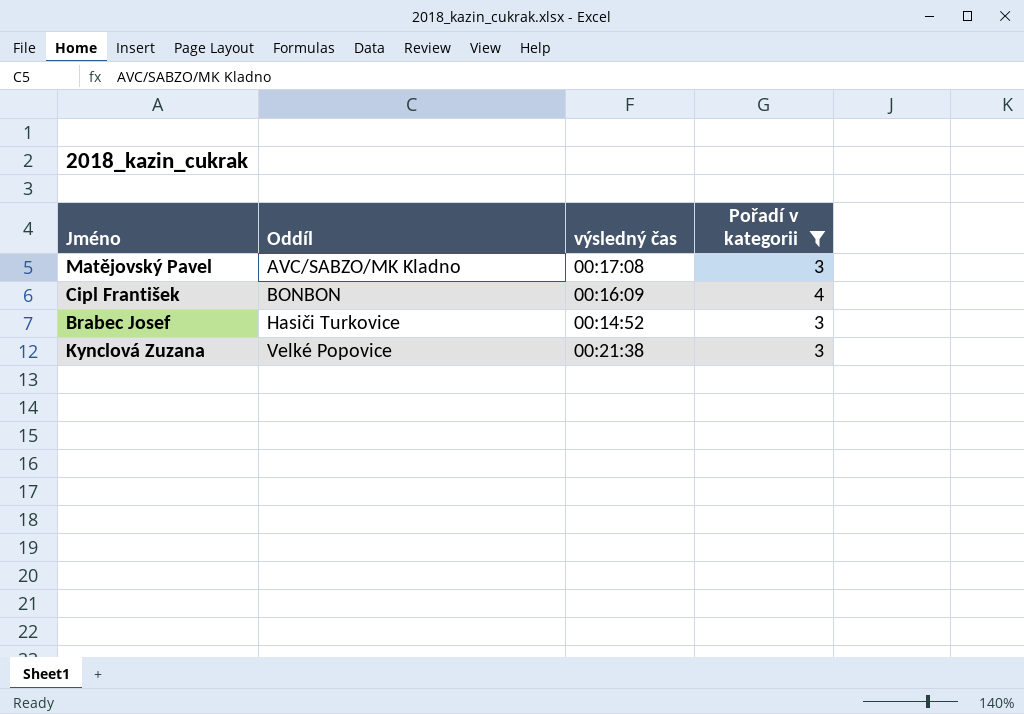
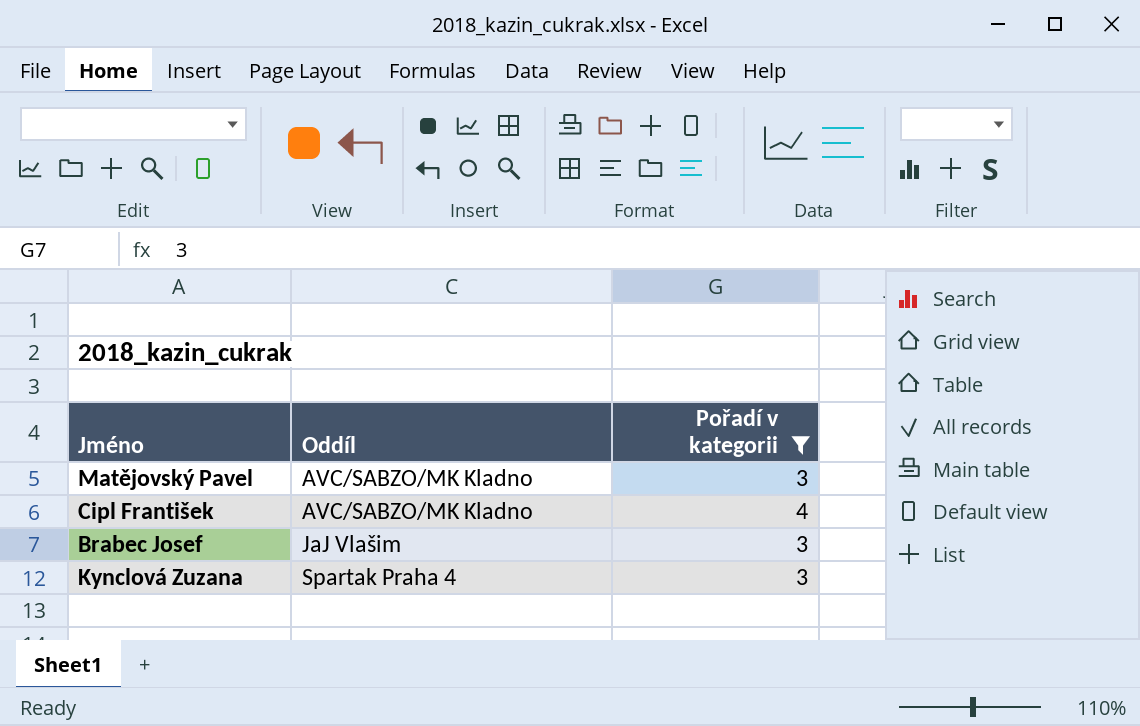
column výsledný čas | position: 3 -> none
Cipl František | Oddíl: BONBON -> AVC/SABZO/MK Kladno
Brabec Josef | Oddíl: Hasiči Turkovice -> JaJ Vlašim
Kynclová Zuzana | Oddíl: Velké Popovice -> Spartak Praha 4

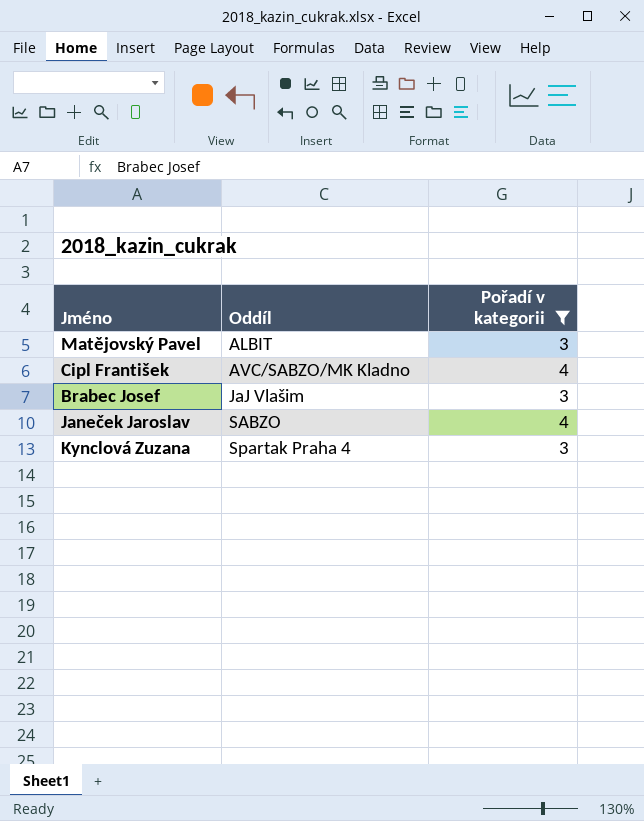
Matějovský Pavel | Oddíl: AVC/SABZO/MK Kladno -> ALBIT
row Janeček Jaroslav: none -> SABZO | 4

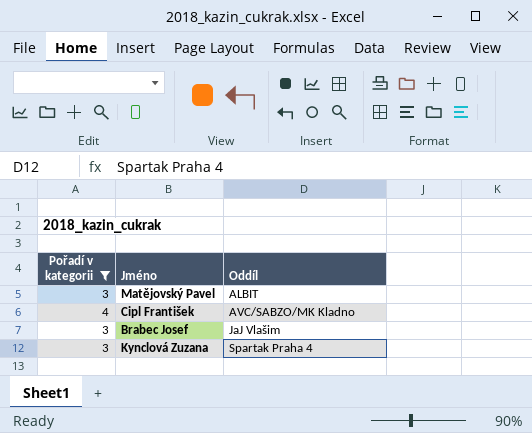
column Pořadí v kategorii | position: 3 -> 1
row Janeček Jaroslav: SABZO | 4 -> none

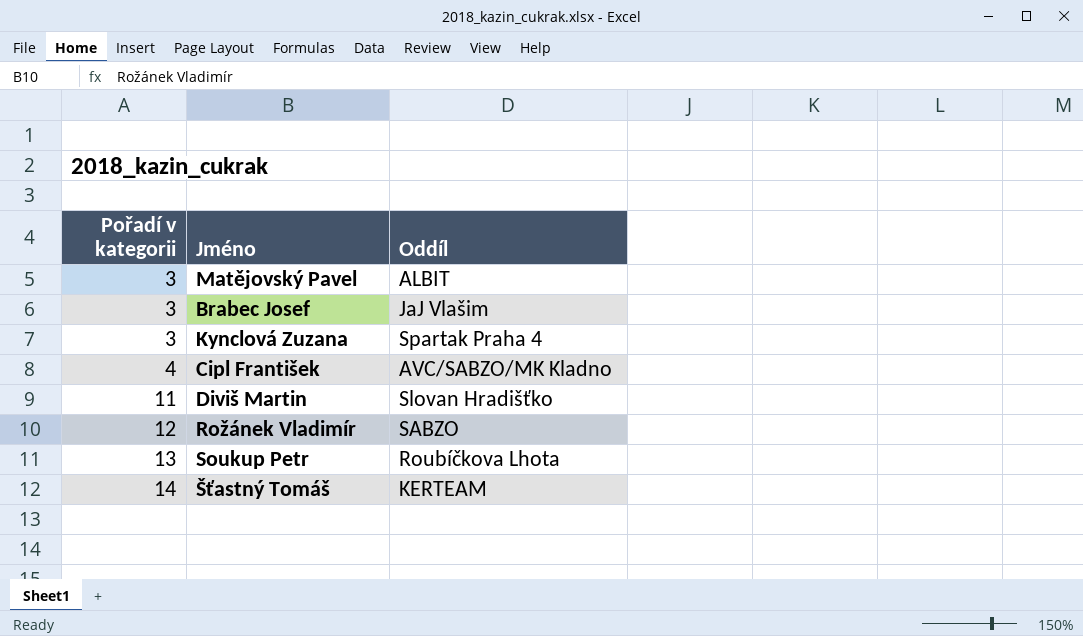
filter: Pořadí v kategorii <= 4 -> none
row order: Oddíl ascending -> Pořadí v kategorii ascending

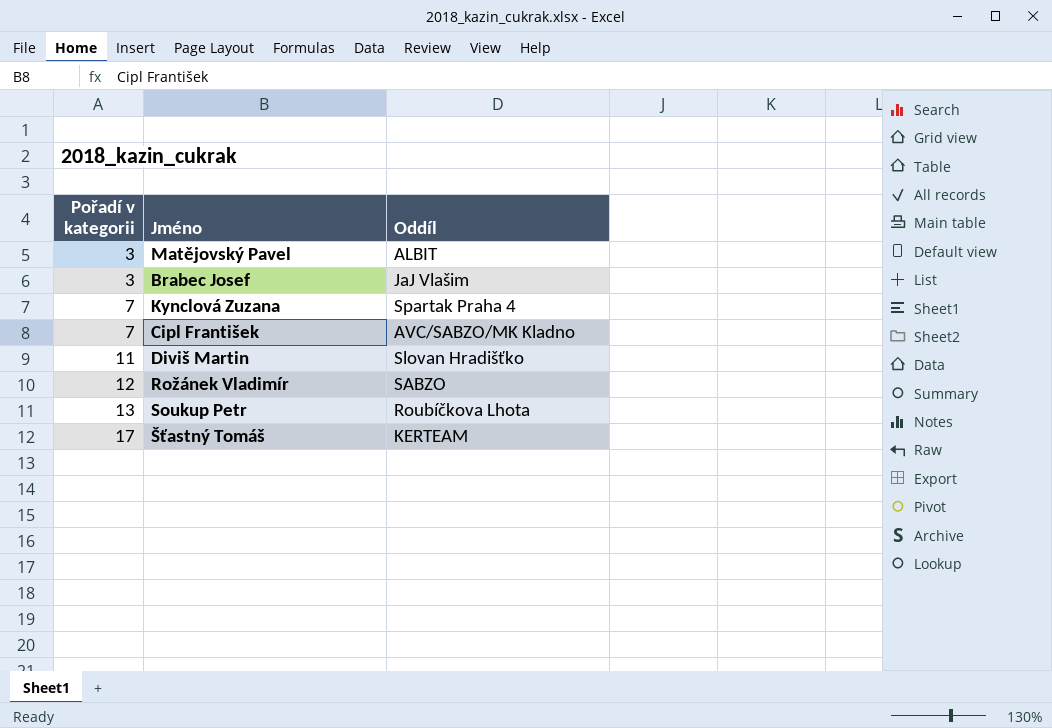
Kynclová Zuzana | Pořadí v kategorii: 3 -> 7
Cipl František | Pořadí v kategorii: 4 -> 7
Šťastný Tomáš | Pořadí v kategorii: 14 -> 17

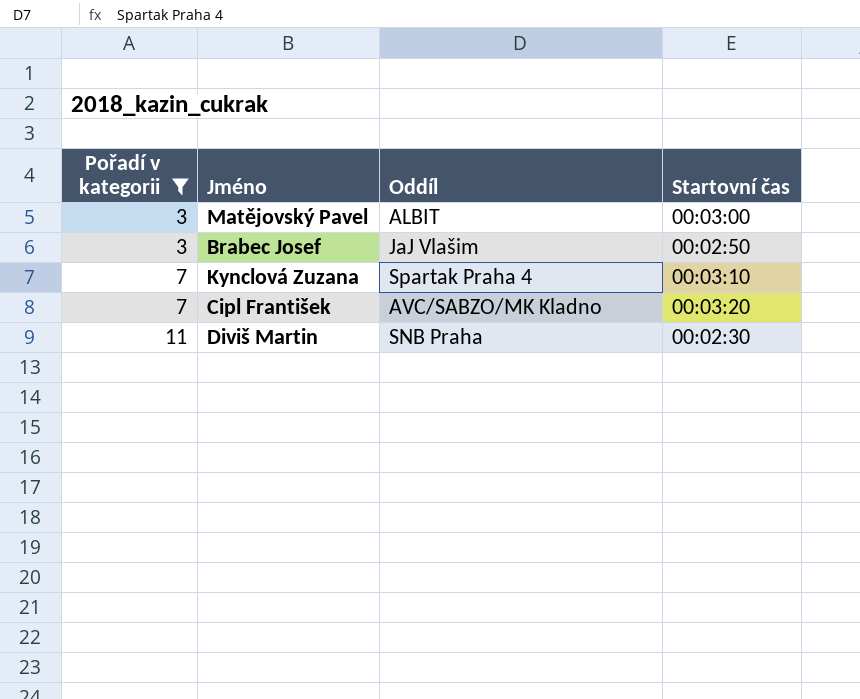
filter: none -> Pořadí v kategorii <= 11
column Startovní čas | position: none -> 4
Diviš Martin | Oddíl: Slovan Hradišťko -> SNB Praha

